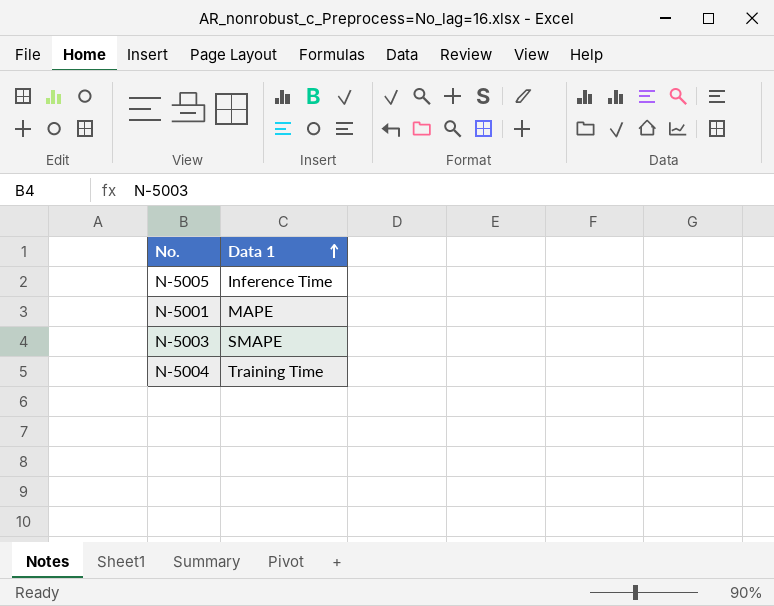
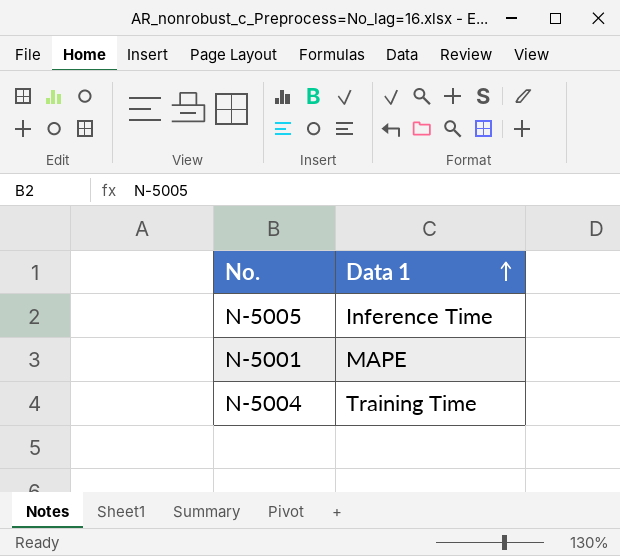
row N-5003: SMAPE -> none

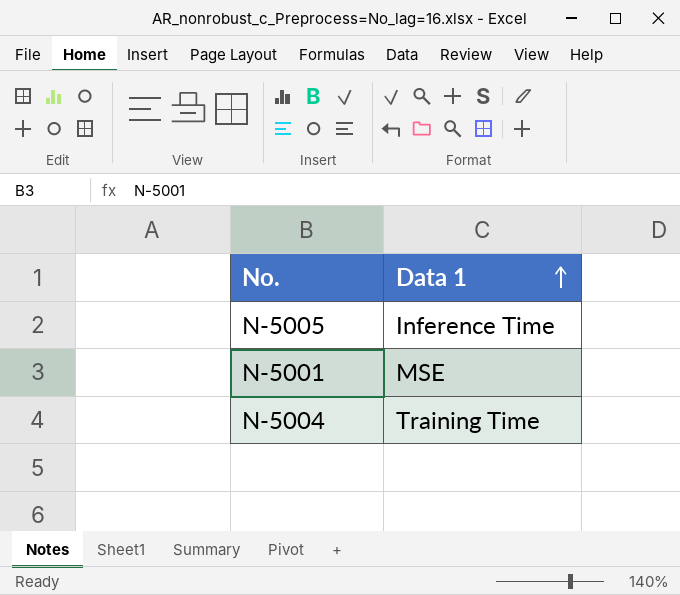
N-5001 | Data 1: MAPE -> MSE

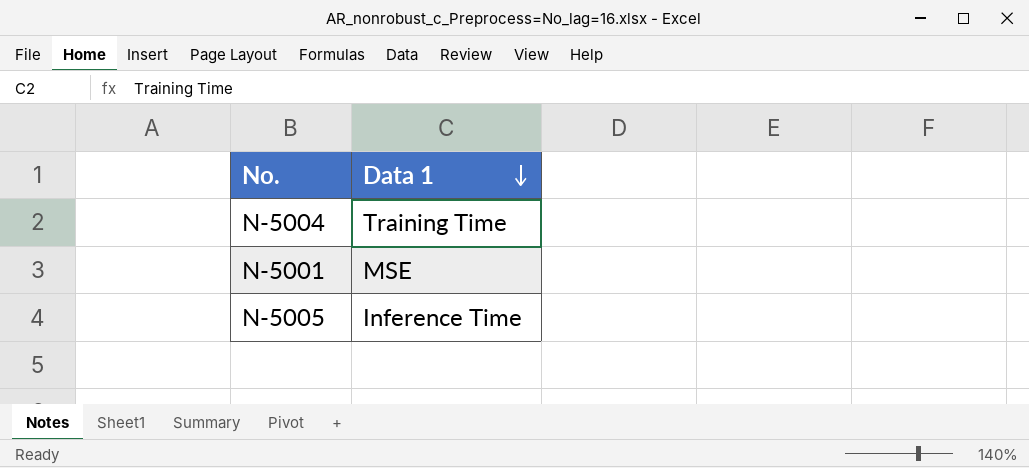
row order: Data 1 ascending -> Data 1 descending

